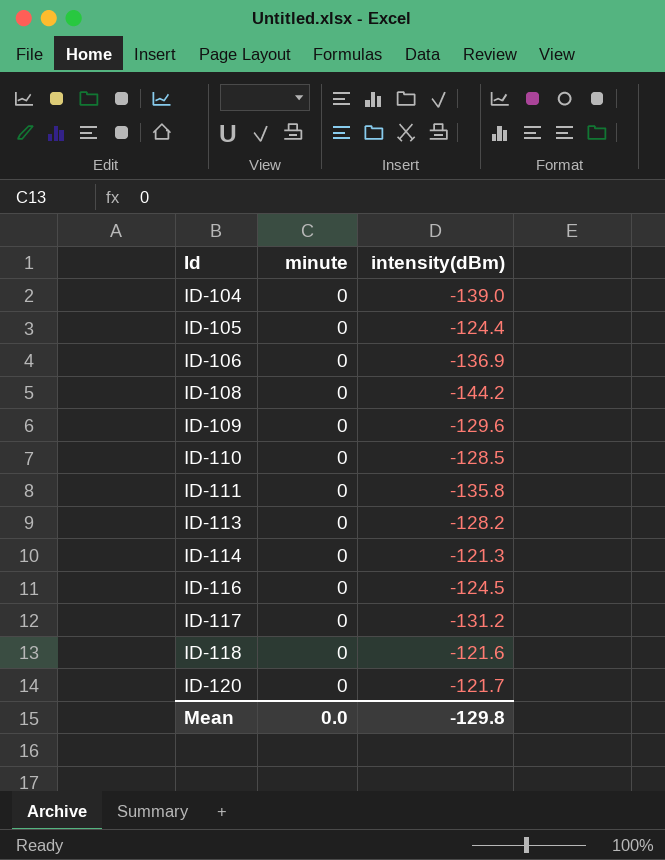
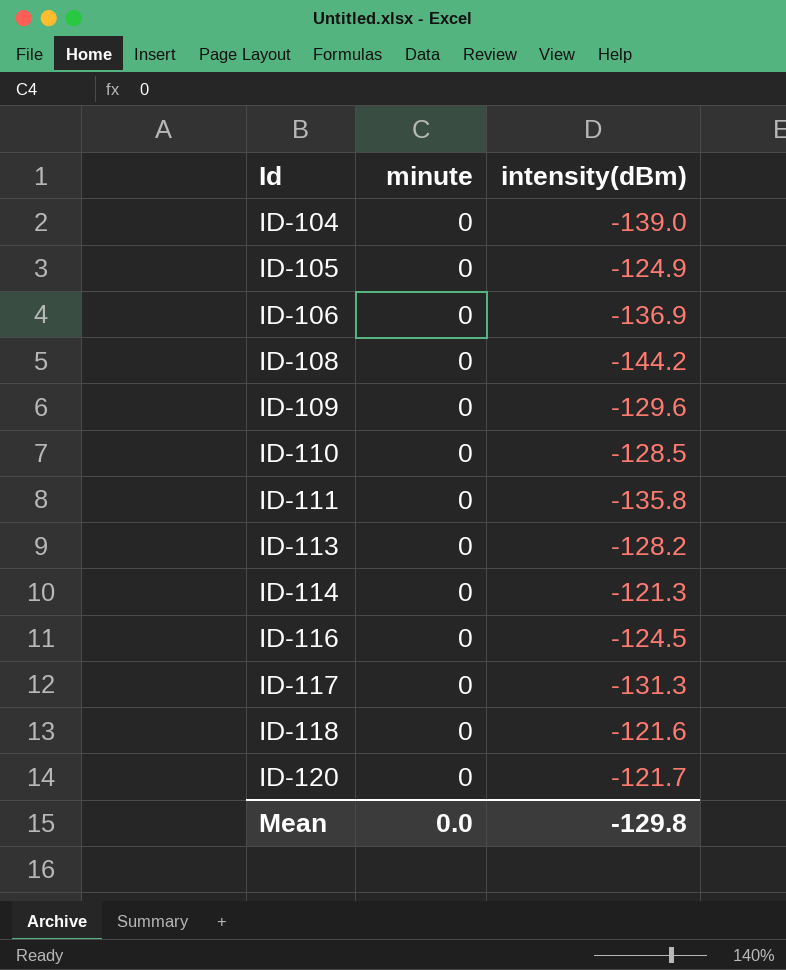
ID-105 | intensity(dBm): -124.4 -> -124.9
ID-117 | intensity(dBm): -131.2 -> -131.3

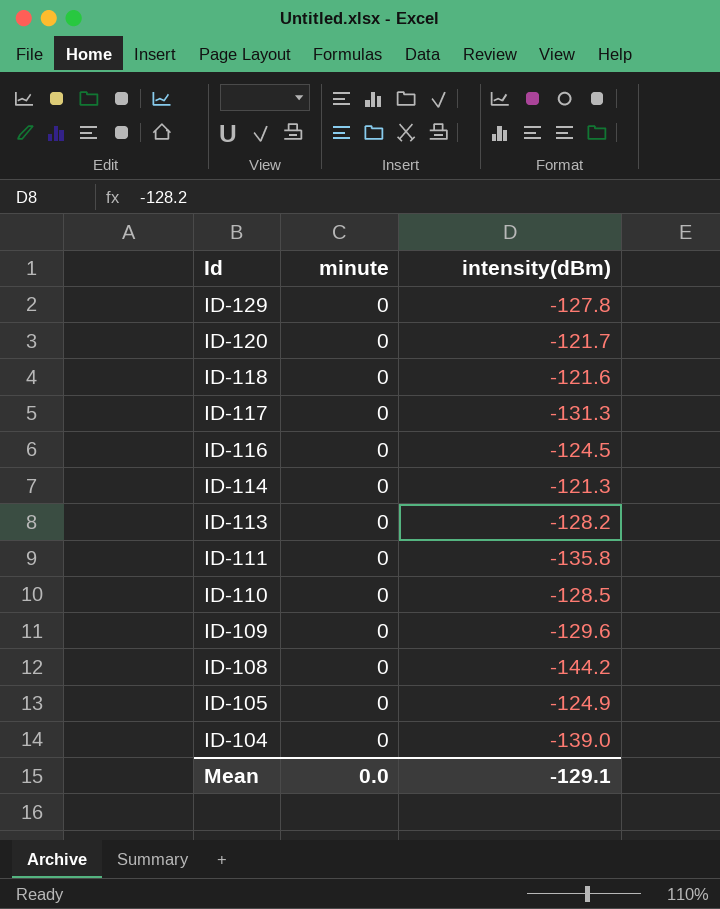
row order: Id ascending -> Id descending
row ID-106: 0 | -136.9 -> none
row ID-129: none -> 0 | -127.8
Mean | intensity(dBm): -129.8 -> -129.1

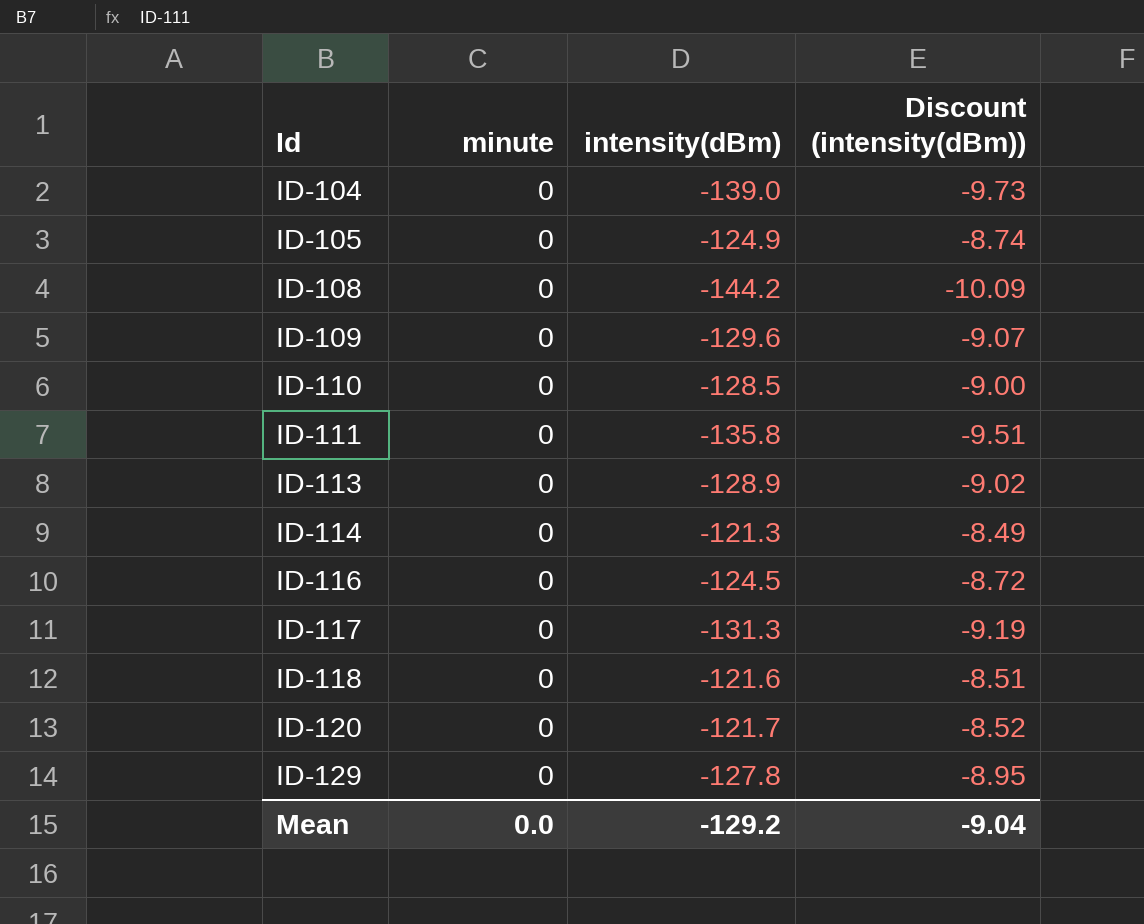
row order: Id descending -> Id ascending
column Discount (intensity(dBm)) | formula: none -> [intensity(dBm)] * 0.07
ID-113 | intensity(dBm): -128.2 -> -128.9
Mean | intensity(dBm): -129.1 -> -129.2

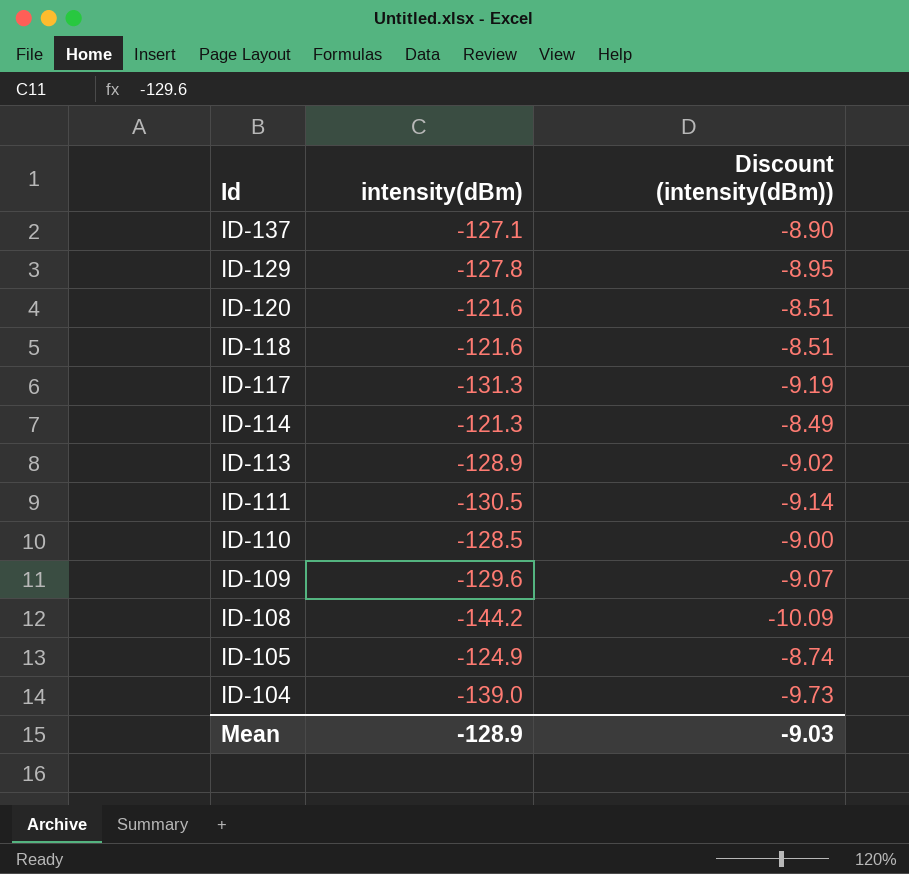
row order: Id ascending -> Id descending
column minute | position: 2 -> none
row ID-116: 0 | -124.5 | -8.72 -> none
row ID-137: none -> -127.1 | -8.90
ID-120 | intensity(dBm): -121.7 -> -121.6
ID-120 | Discount (intensity(dBm)): -8.52 -> -8.51
ID-111 | intensity(dBm): -135.8 -> -130.5
ID-111 | Discount (intensity(dBm)): -9.51 -> -9.14
Mean | intensity(dBm): -129.2 -> -128.9
Mean | Discount (intensity(dBm)): -9.04 -> -9.03

